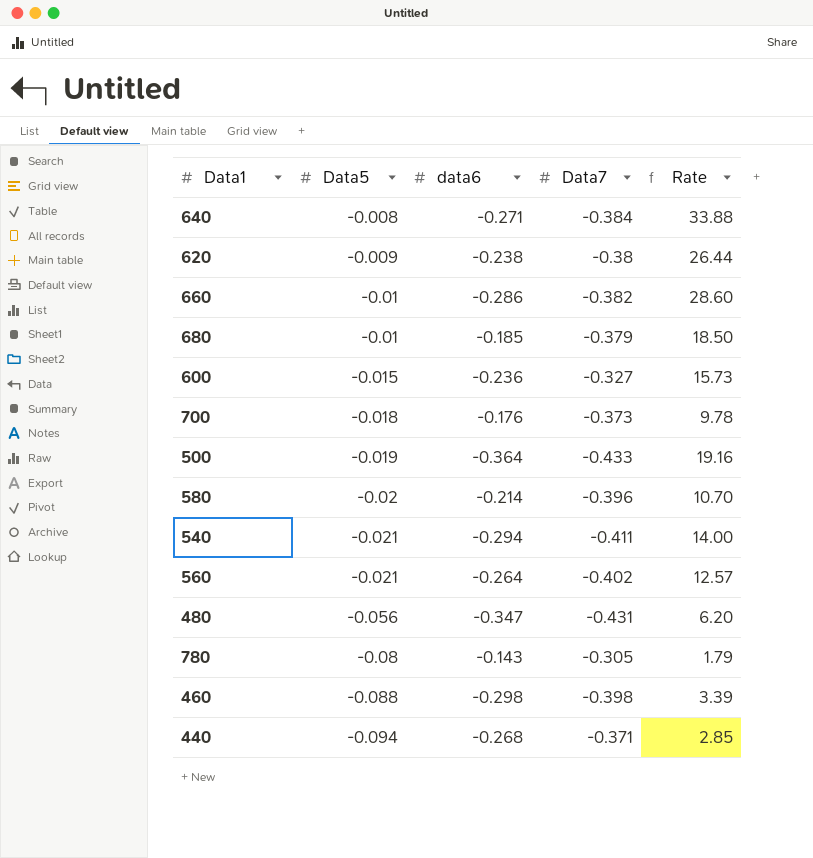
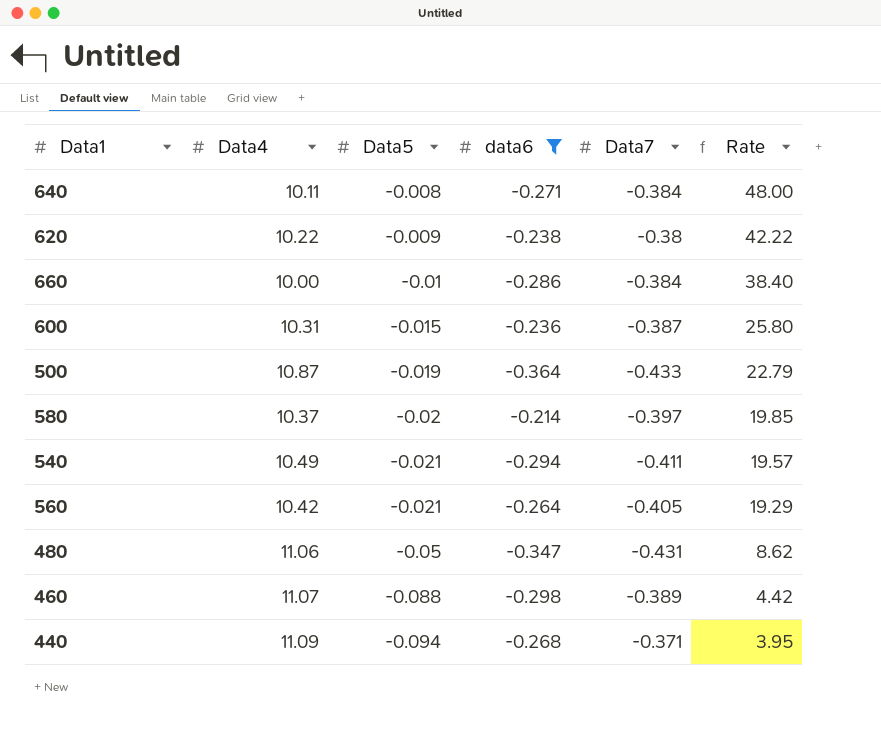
filter: none -> data6 <= -0.214
column Data4 | position: none -> 2
column Rate | formula: [data6] / [Data5] -> [Data7] / [Data5]
660 | Data7: -0.382 -> -0.384
600 | Data7: -0.327 -> -0.387
580 | Data7: -0.396 -> -0.397
560 | Data7: -0.402 -> -0.405
480 | Data5: -0.056 -> -0.05
460 | Data7: -0.398 -> -0.389

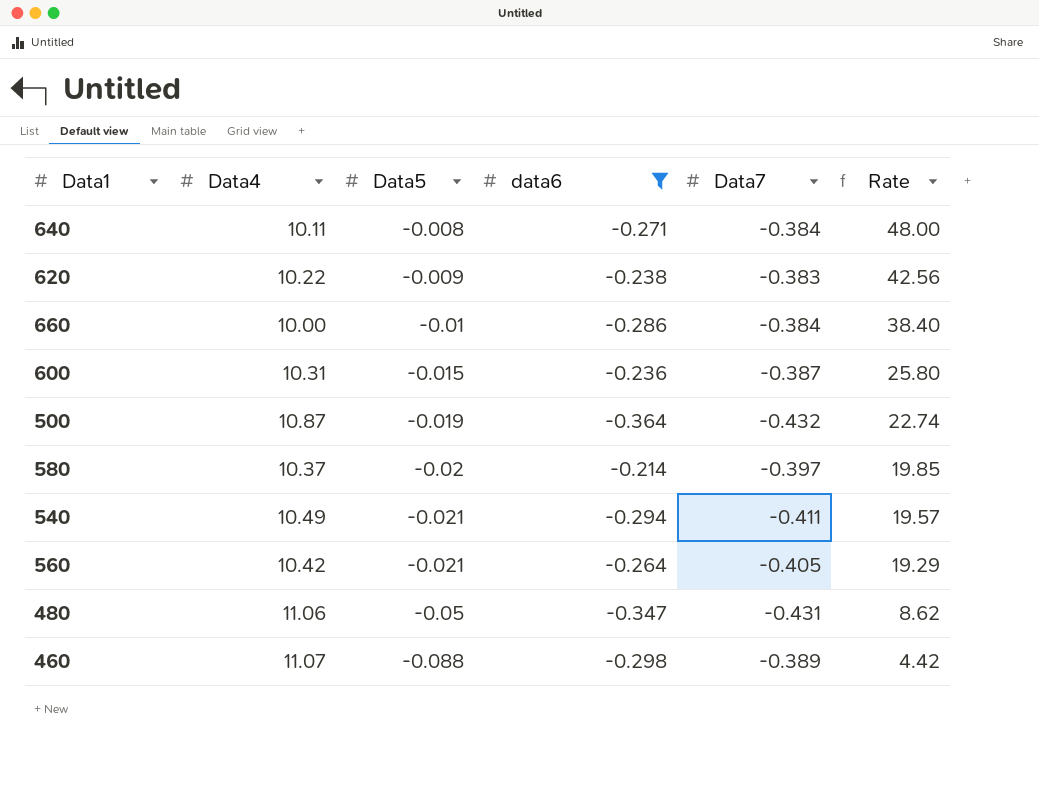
row 440: 11.09 | -0.094 | -0.268 | -0.371 | 3.95 -> none
620 | Data7: -0.38 -> -0.383
620 | Rate: 42.22 -> 42.56
500 | Data7: -0.433 -> -0.432
500 | Rate: 22.79 -> 22.74

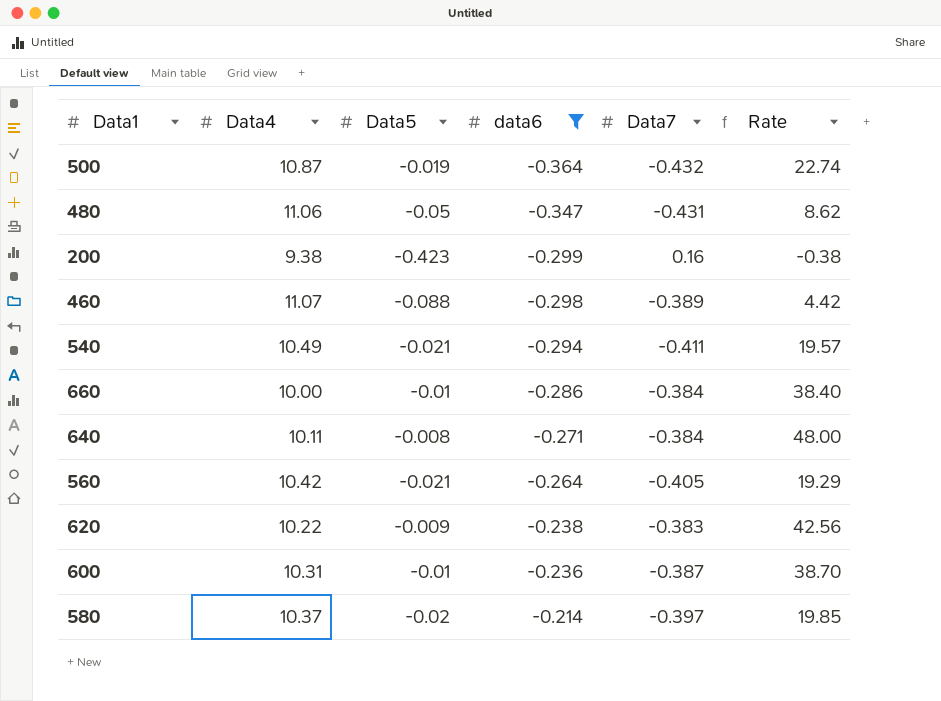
row order: Data5 descending -> data6 ascending
row 200: none -> 9.38 | -0.423 | -0.299 | 0.16 | -0.38
600 | Data5: -0.015 -> -0.01
600 | Rate: 25.80 -> 38.70

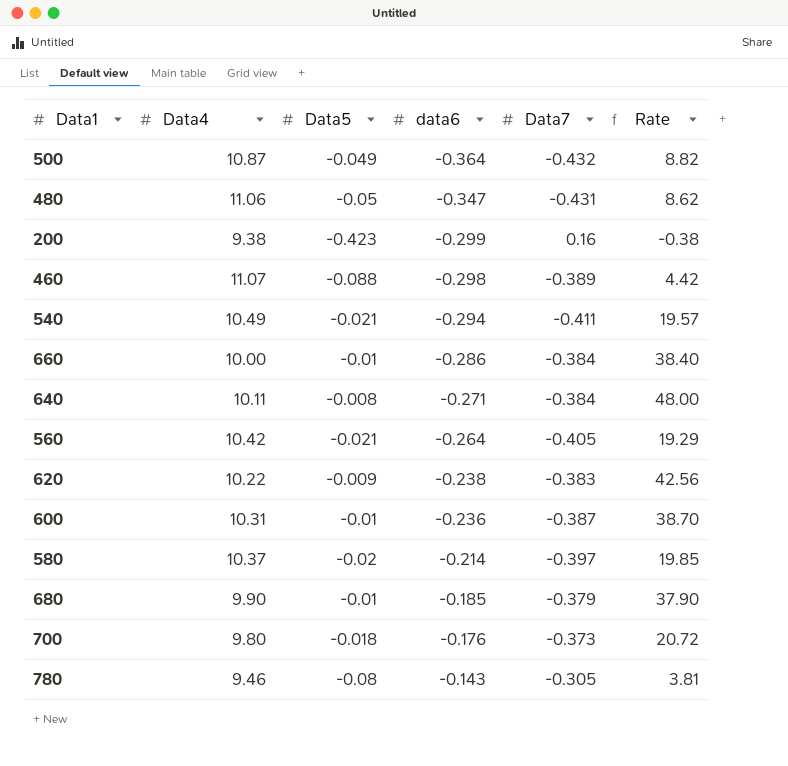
filter: data6 <= -0.214 -> none
500 | Data5: -0.019 -> -0.049
500 | Rate: 22.74 -> 8.82

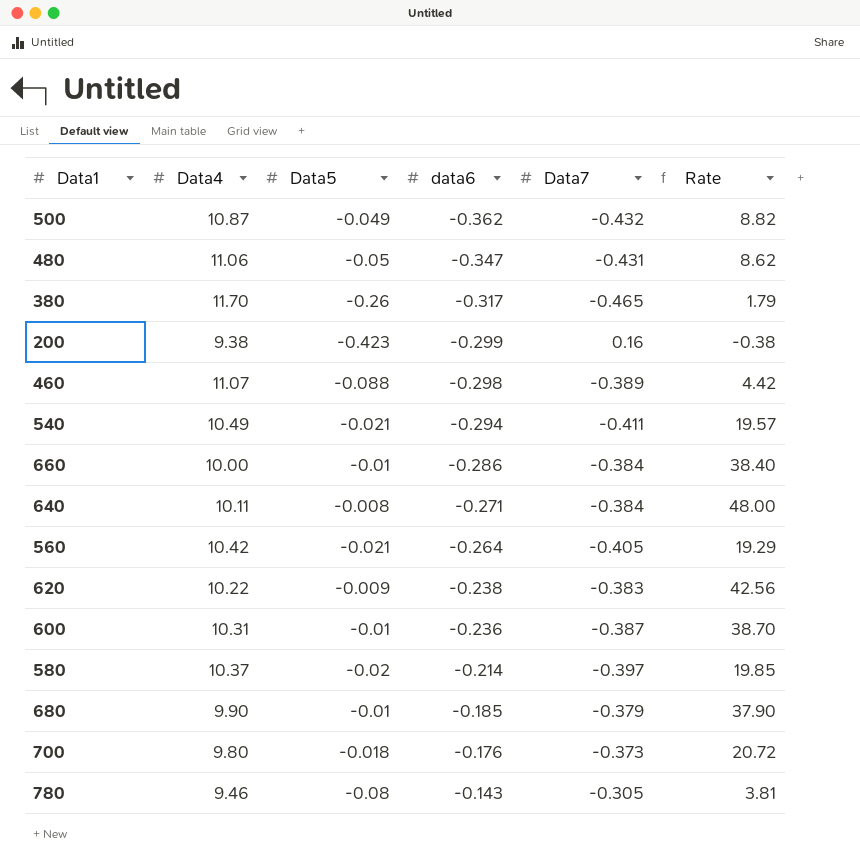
500 | data6: -0.364 -> -0.362
row 380: none -> 11.70 | -0.26 | -0.317 | -0.465 | 1.79

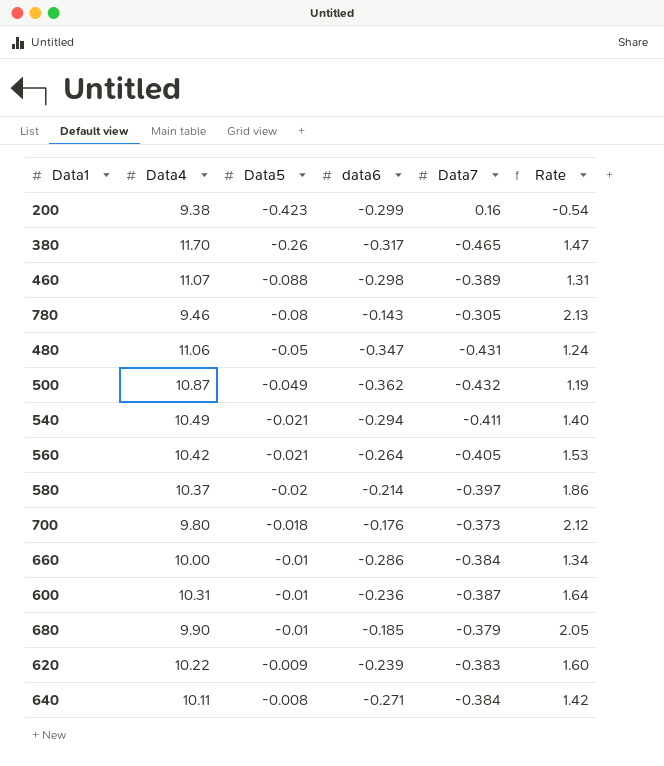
row order: data6 ascending -> Data5 ascending
column Rate | formula: [Data7] / [Data5] -> [Data7] / [data6]
620 | data6: -0.238 -> -0.239

